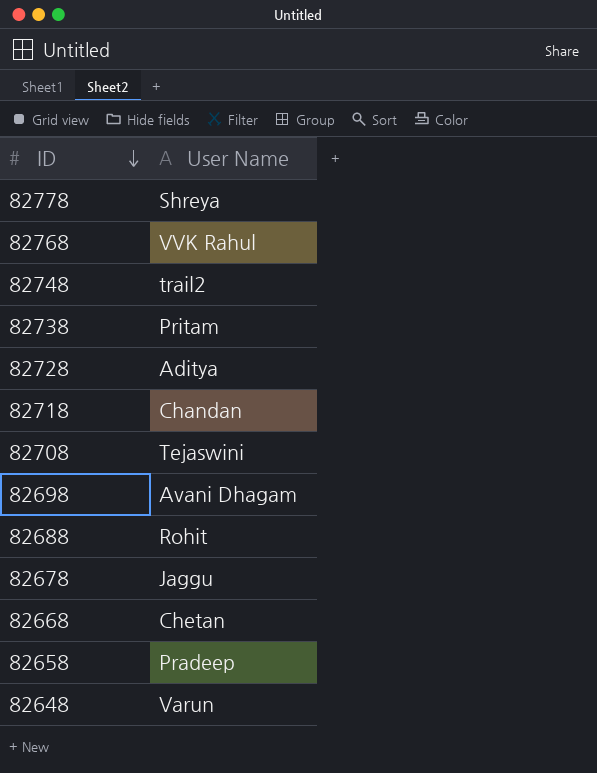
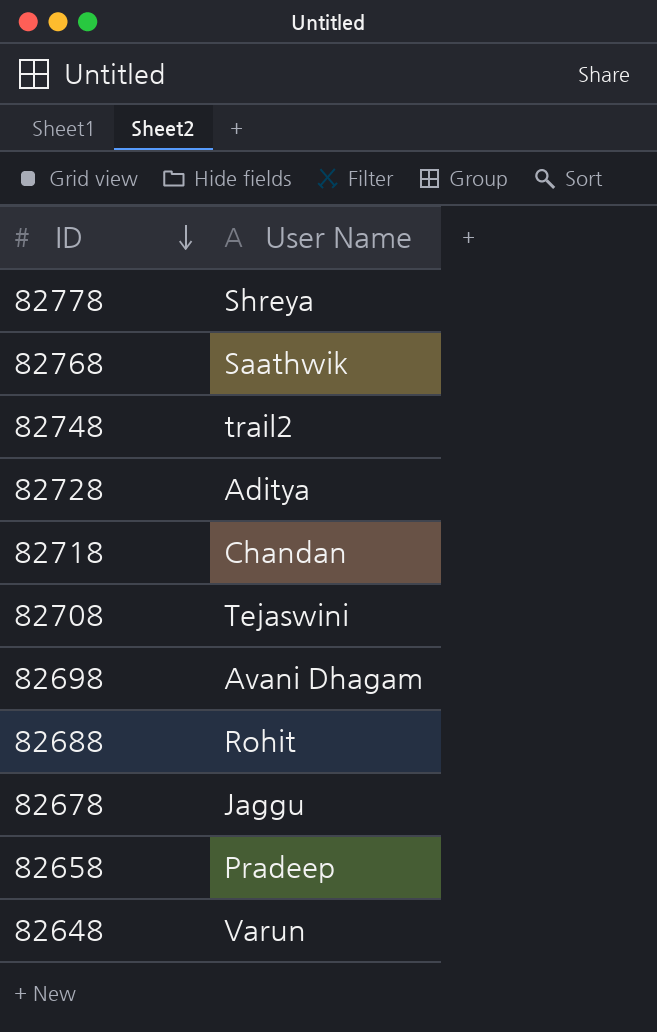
row 82738: Pritam -> none
row 82668: Chetan -> none
82768 | User Name: VVK Rahul -> Saathwik

